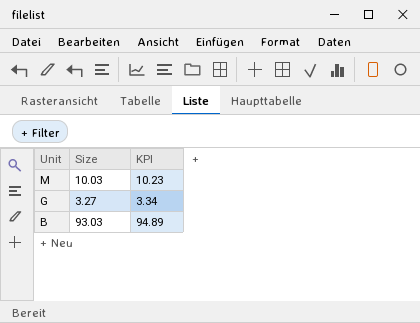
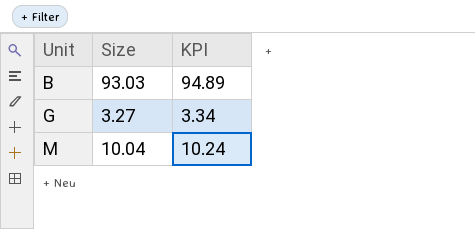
row order: Unit descending -> Unit ascending
M | Size: 10.03 -> 10.04
M | KPI: 10.23 -> 10.24

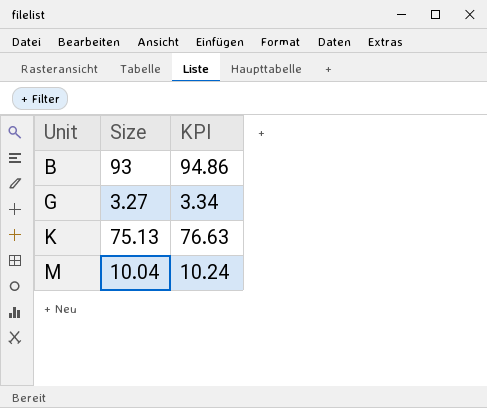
B | Size: 93.03 -> 93
B | KPI: 94.89 -> 94.86
row K: none -> 75.13 | 76.63

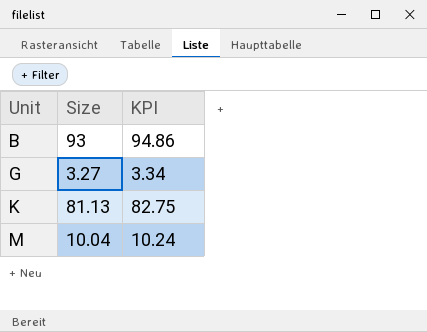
K | Size: 75.13 -> 81.13
K | KPI: 76.63 -> 82.75

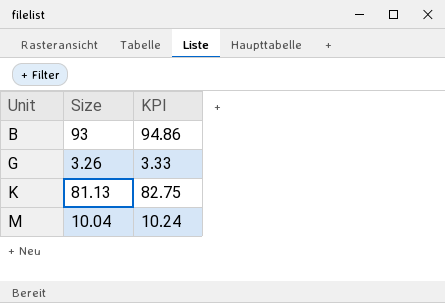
G | Size: 3.27 -> 3.26
G | KPI: 3.34 -> 3.33

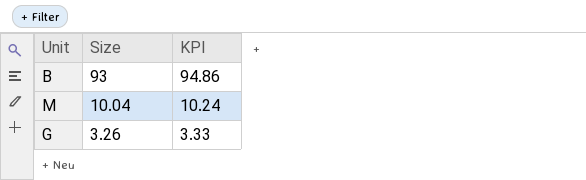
row order: Unit ascending -> Size descending
row K: 81.13 | 82.75 -> none

